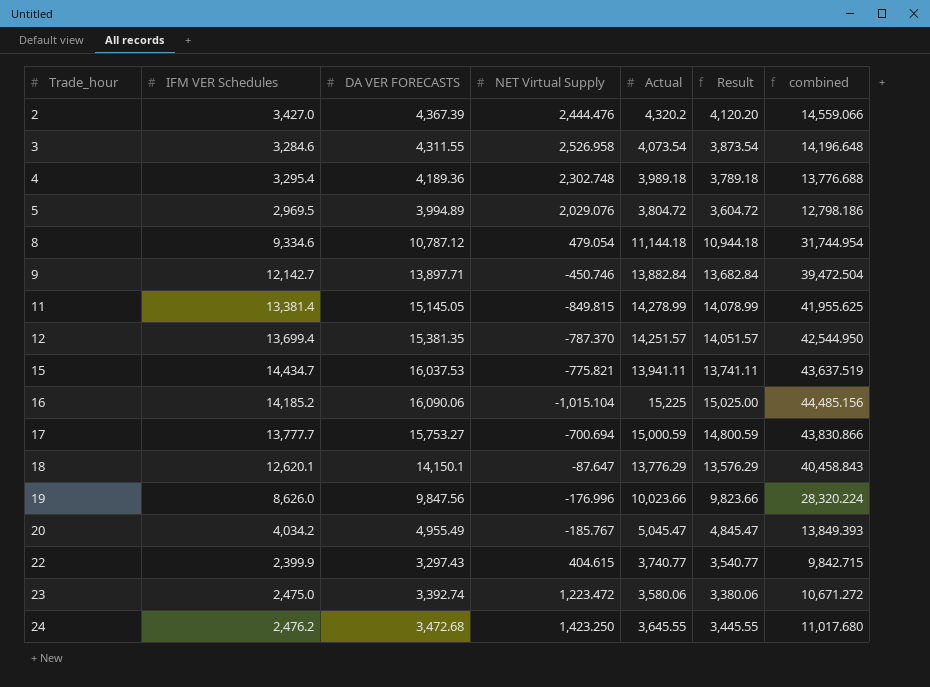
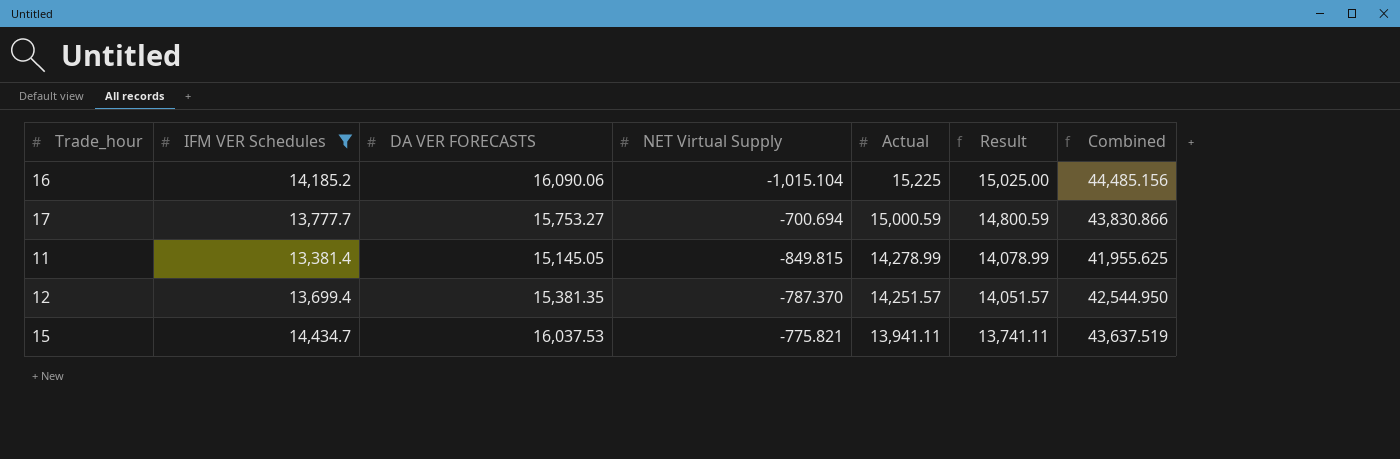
filter: none -> IFM VER Schedules >= 13,381.4
row order: Trade_hour ascending -> Actual descending
column name: combined -> Combined

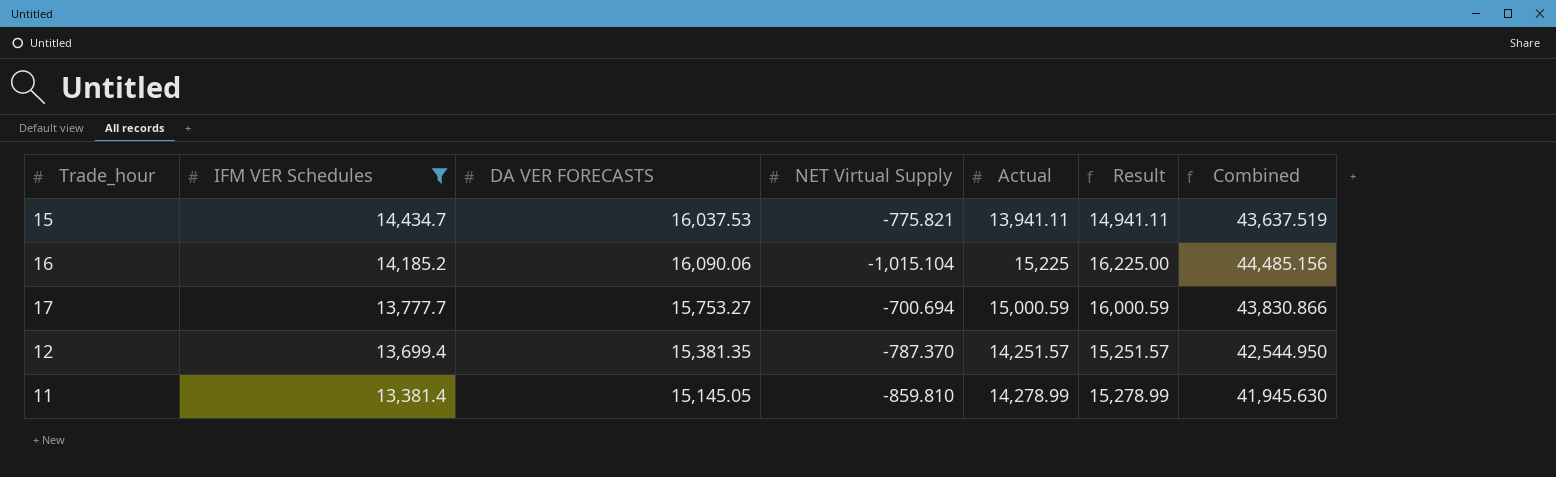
row order: Actual descending -> IFM VER Schedules descending
column Result | formula: [Actual] - 200 -> [Actual] + 1000
11 | NET Virtual Supply: -849.815 -> -859.810
11 | Combined: 41,955.625 -> 41,945.630

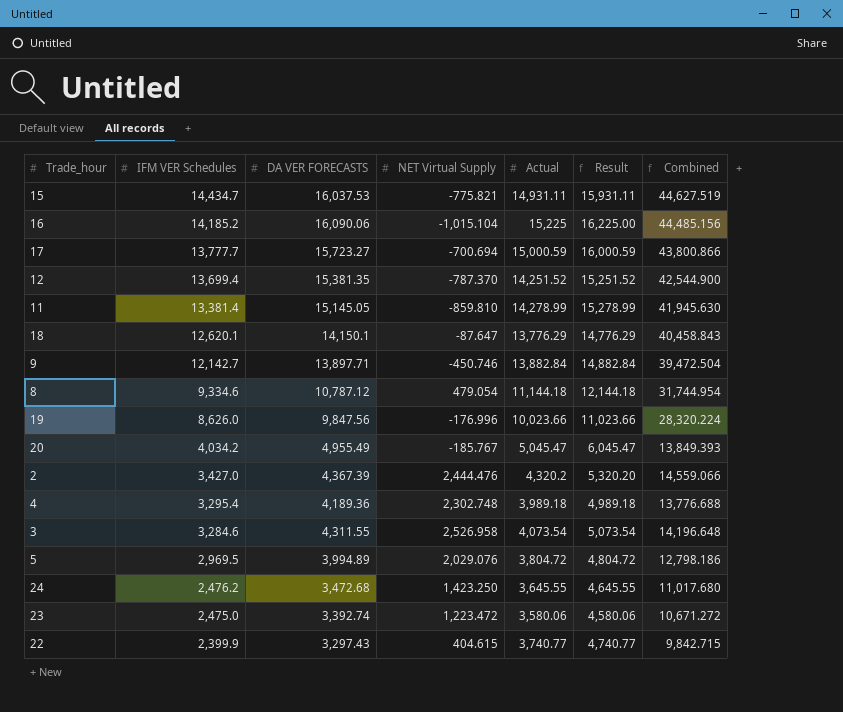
filter: IFM VER Schedules >= 13,381.4 -> none
15 | Actual: 13,941.11 -> 14,931.11
15 | Result: 14,941.11 -> 15,931.11
15 | Combined: 43,637.519 -> 44,627.519
17 | DA VER FORECASTS: 15,753.27 -> 15,723.27
17 | Combined: 43,830.866 -> 43,800.866
12 | Actual: 14,251.57 -> 14,251.52
12 | Result: 15,251.57 -> 15,251.52
12 | Combined: 42,544.950 -> 42,544.900

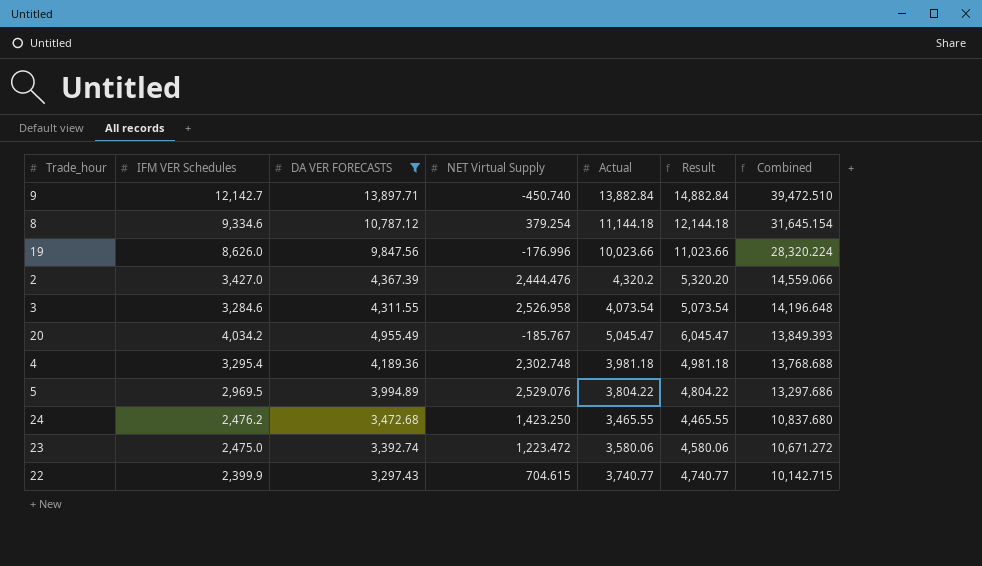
filter: none -> DA VER FORECASTS <= 13,897.71
row order: IFM VER Schedules descending -> Combined descending
9 | NET Virtual Supply: -450.746 -> -450.740
9 | Combined: 39,472.504 -> 39,472.510
8 | NET Virtual Supply: 479.054 -> 379.254
8 | Combined: 31,744.954 -> 31,645.154
4 | Actual: 3,989.18 -> 3,981.18
4 | Result: 4,989.18 -> 4,981.18
4 | Combined: 13,776.688 -> 13,768.688
5 | NET Virtual Supply: 2,029.076 -> 2,529.076
5 | Actual: 3,804.72 -> 3,804.22
5 | Result: 4,804.72 -> 4,804.22
5 | Combined: 12,798.186 -> 13,297.686
24 | Actual: 3,645.55 -> 3,465.55
24 | Result: 4,645.55 -> 4,465.55
24 | Combined: 11,017.680 -> 10,837.680
22 | NET Virtual Supply: 404.615 -> 704.615
22 | Combined: 9,842.715 -> 10,142.715

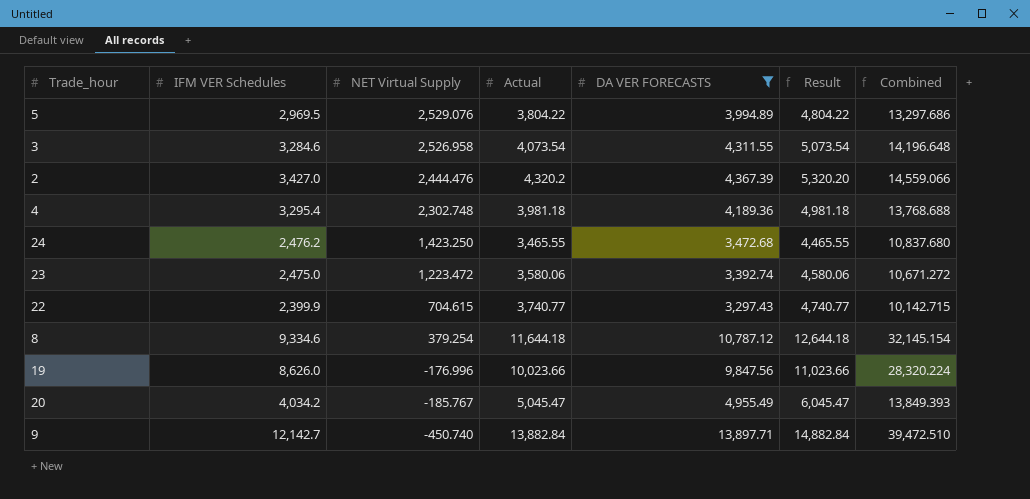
row order: Combined descending -> NET Virtual Supply descending
column DA VER FORECASTS | position: 3 -> 5
8 | Actual: 11,144.18 -> 11,644.18
8 | Result: 12,144.18 -> 12,644.18
8 | Combined: 31,645.154 -> 32,145.154

